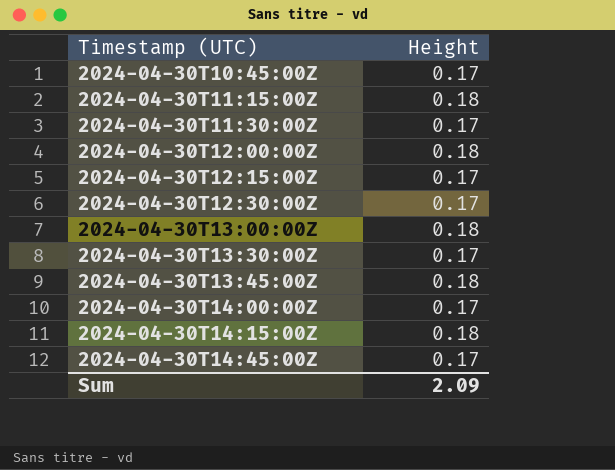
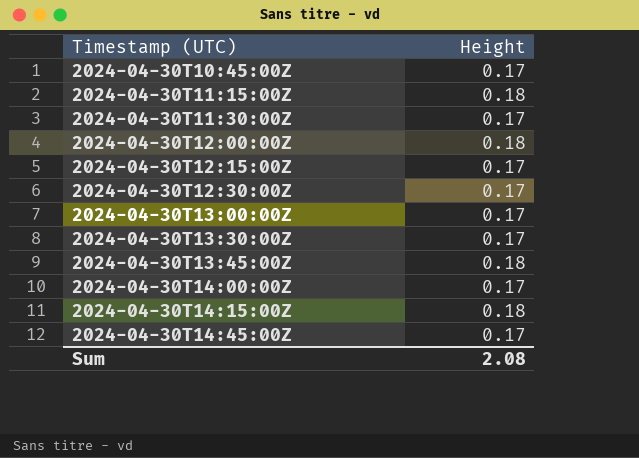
2024-04-30T13:00:00Z | Height: 0.18 -> 0.17
Sum | Height: 2.09 -> 2.08

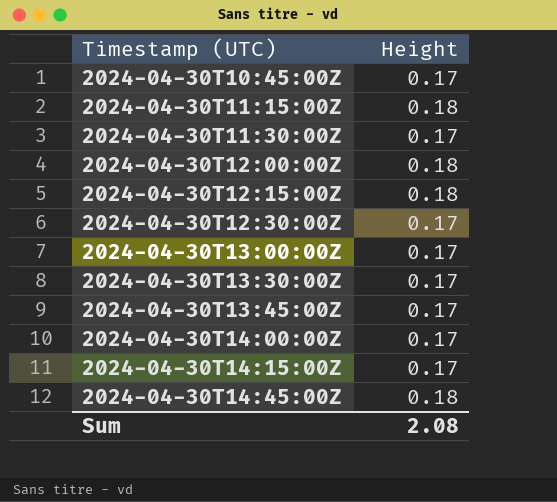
2024-04-30T12:15:00Z | Height: 0.17 -> 0.18
2024-04-30T13:45:00Z | Height: 0.18 -> 0.17
2024-04-30T14:15:00Z | Height: 0.18 -> 0.17
2024-04-30T14:45:00Z | Height: 0.17 -> 0.18

